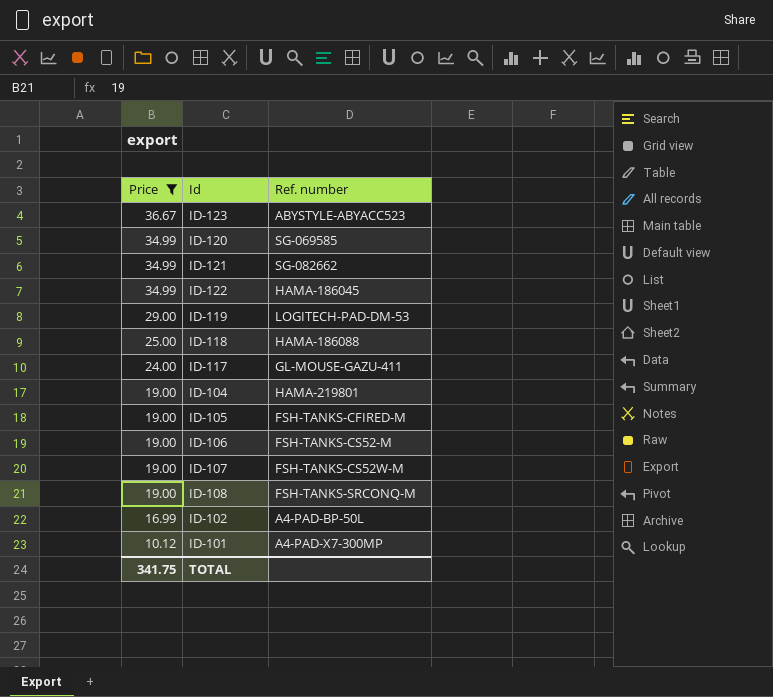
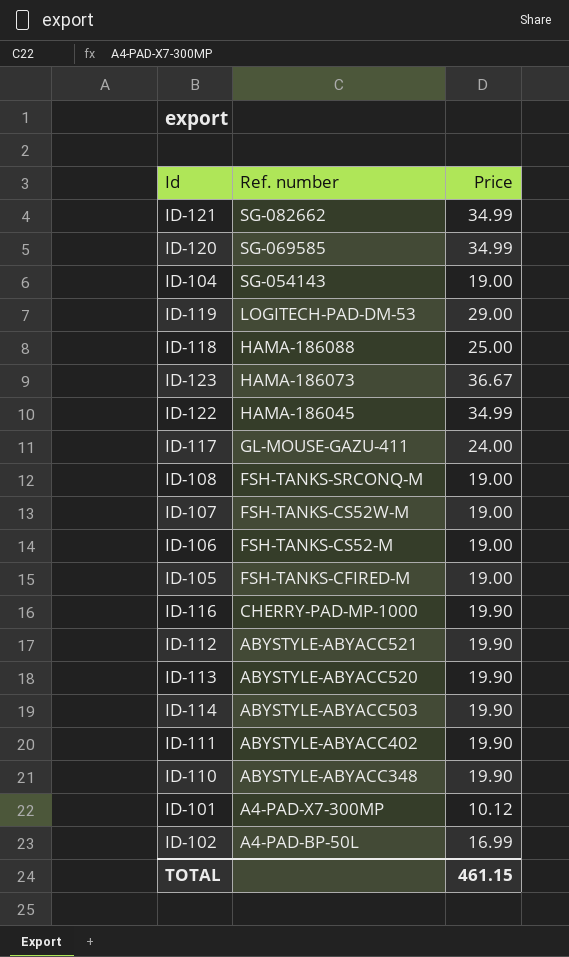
filter: Price != 19.90 -> none
row order: Price descending -> Ref. number descending
column Price | position: 1 -> 3
ID-104 | Ref. number: HAMA-219801 -> SG-054143
ID-123 | Ref. number: ABYSTYLE-ABYACC523 -> HAMA-186073
TOTAL | Price: 341.75 -> 461.15

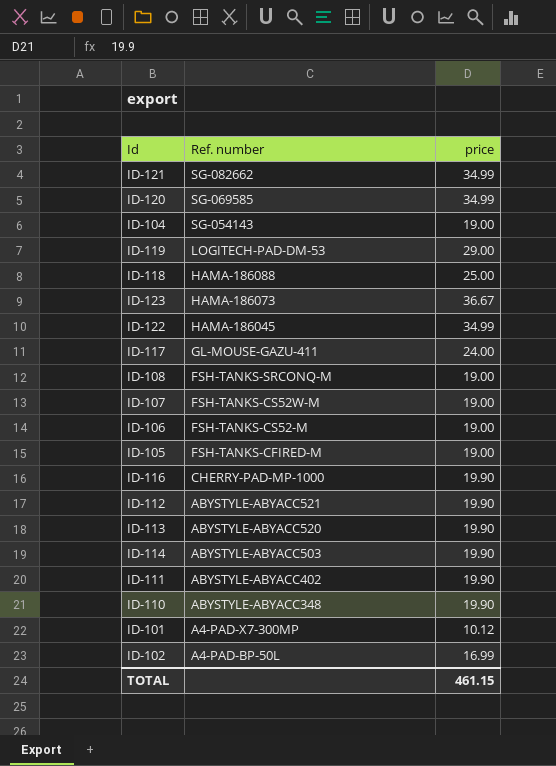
column name: Price -> price

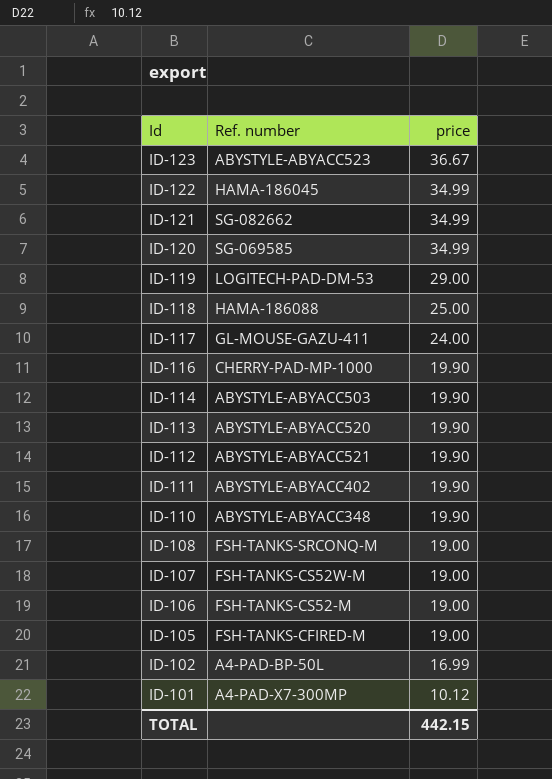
row order: Ref. number descending -> Id descending
row ID-104: SG-054143 | 19.00 -> none
ID-123 | Ref. number: HAMA-186073 -> ABYSTYLE-ABYACC523
TOTAL | price: 461.15 -> 442.15

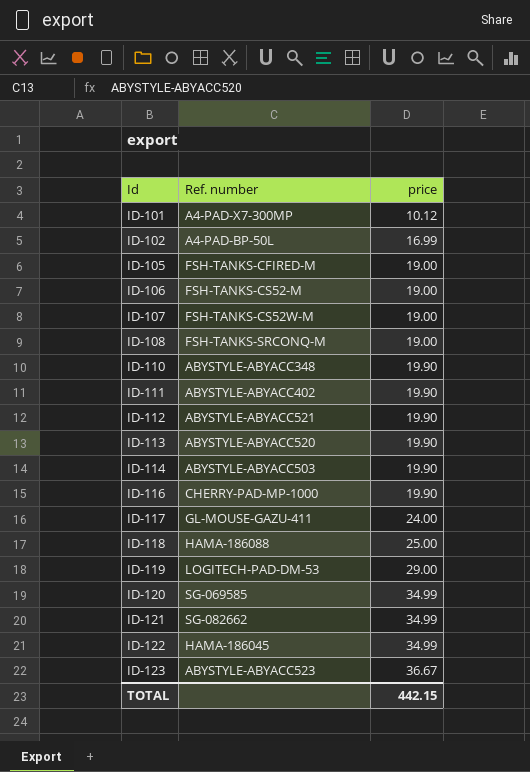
row order: Id descending -> Id ascending

